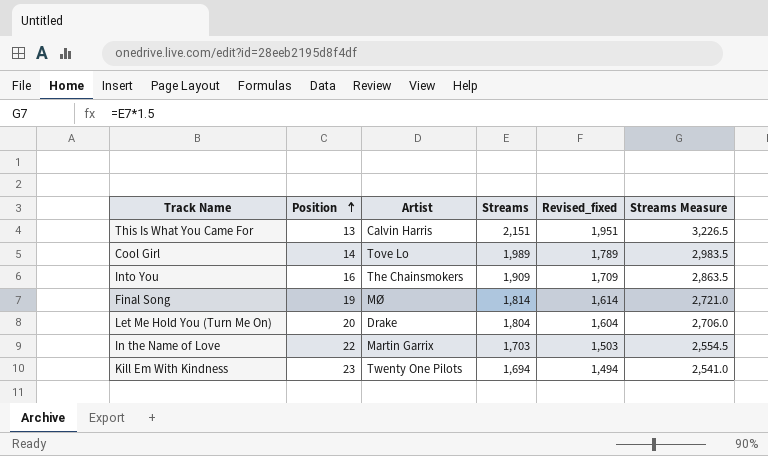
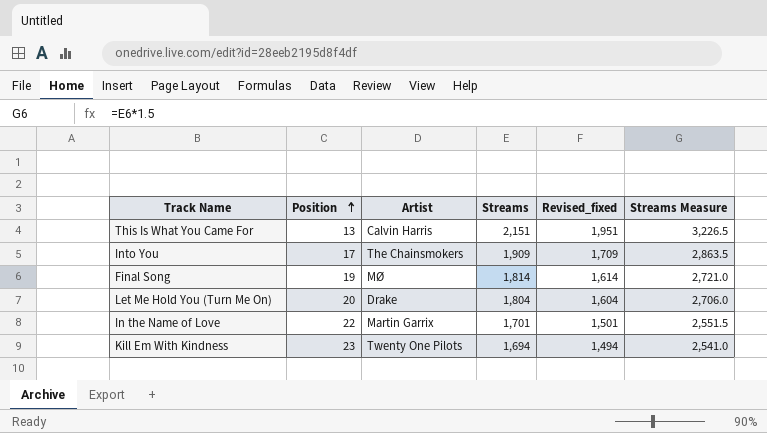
row Cool Girl: 14 | Tove Lo | 1,989 | 1,789 | 2,983.5 -> none
Into You | Position: 16 -> 17
In the Name of Love | Streams: 1,703 -> 1,701
In the Name of Love | Revised_fixed: 1,503 -> 1,501
In the Name of Love | Streams Measure: 2,554.5 -> 2,551.5

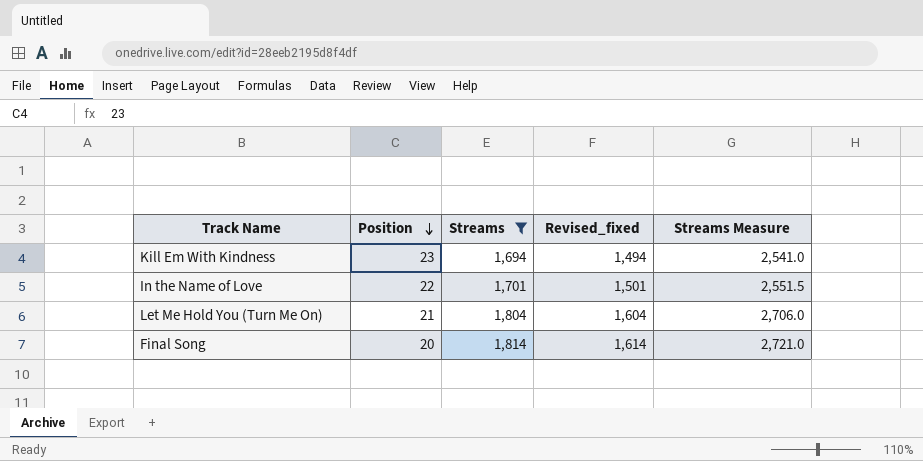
filter: none -> Streams <= 1,814
row order: Position ascending -> Position descending
column Artist | position: 3 -> none
Let Me Hold You (Turn Me On) | Position: 20 -> 21
Final Song | Position: 19 -> 20

